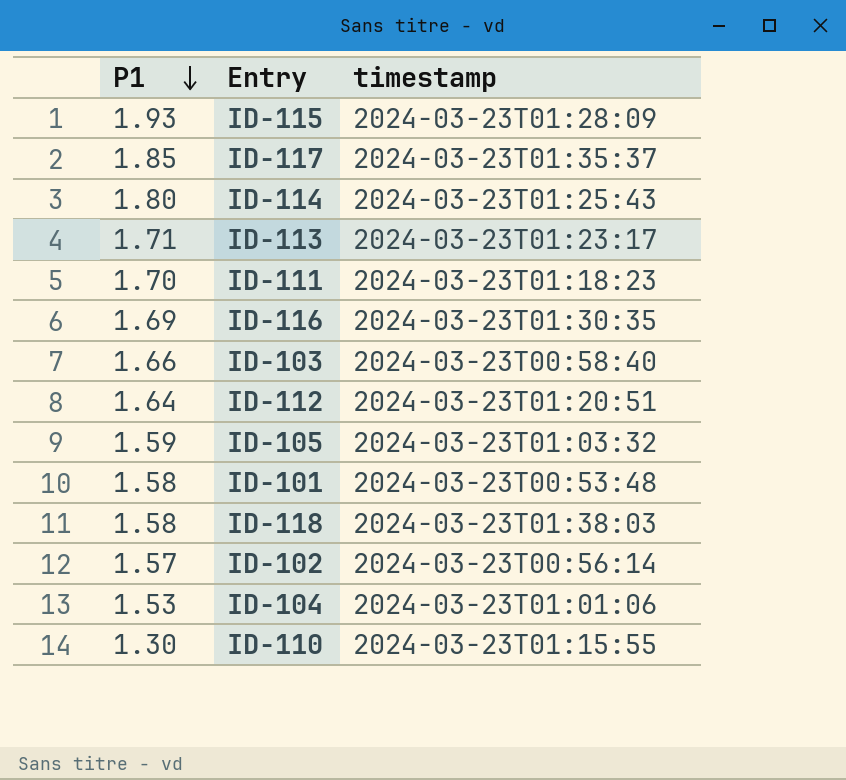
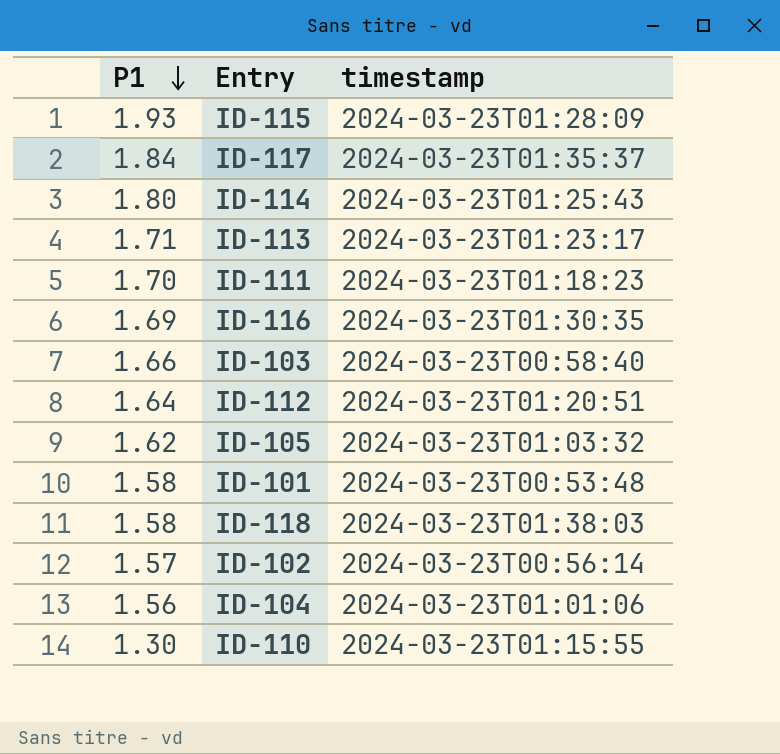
ID-117 | P1: 1.85 -> 1.84
ID-105 | P1: 1.59 -> 1.62
ID-104 | P1: 1.53 -> 1.56

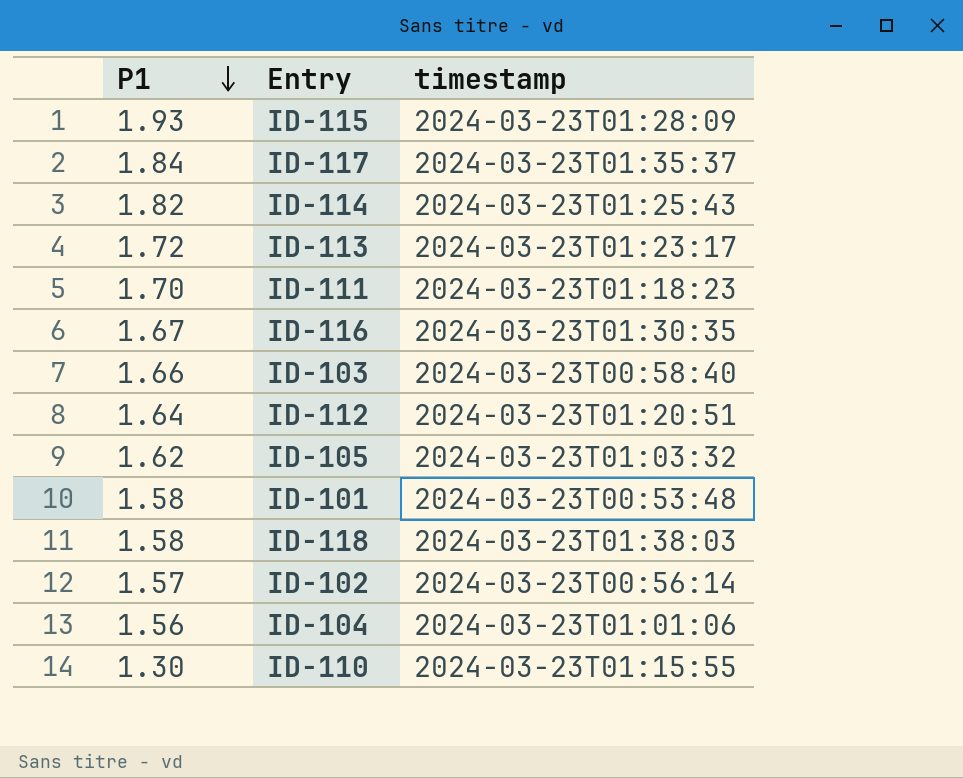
ID-114 | P1: 1.80 -> 1.82
ID-113 | P1: 1.71 -> 1.72
ID-116 | P1: 1.69 -> 1.67

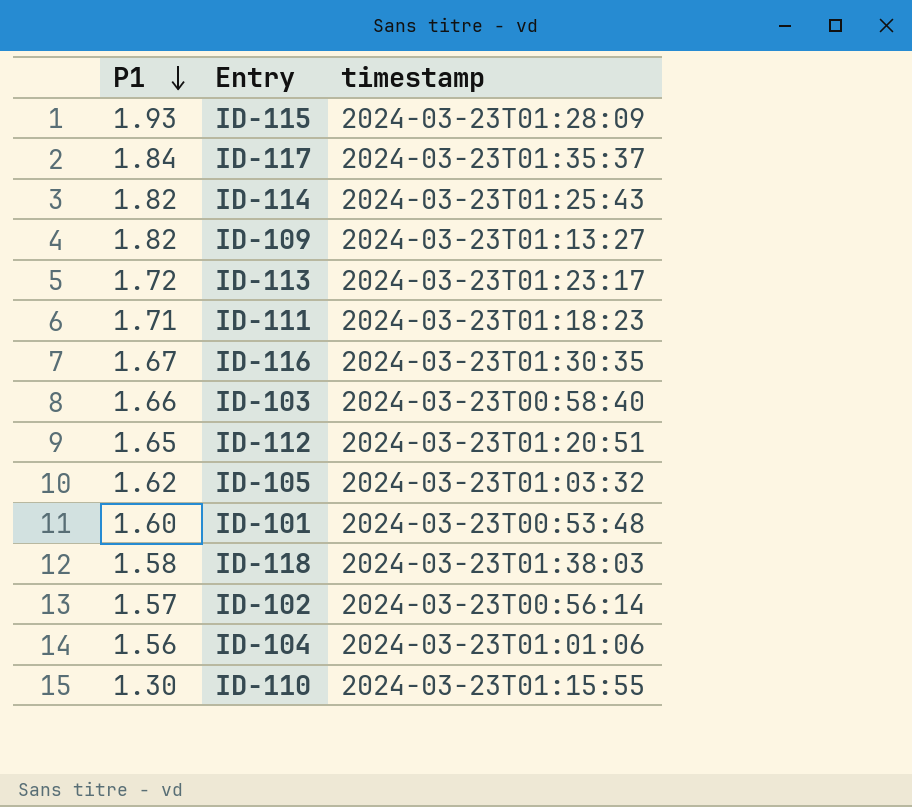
row ID-109: none -> 1.82 | 2024-03-23T01:13:27
ID-111 | P1: 1.70 -> 1.71
ID-112 | P1: 1.64 -> 1.65
ID-101 | P1: 1.58 -> 1.60

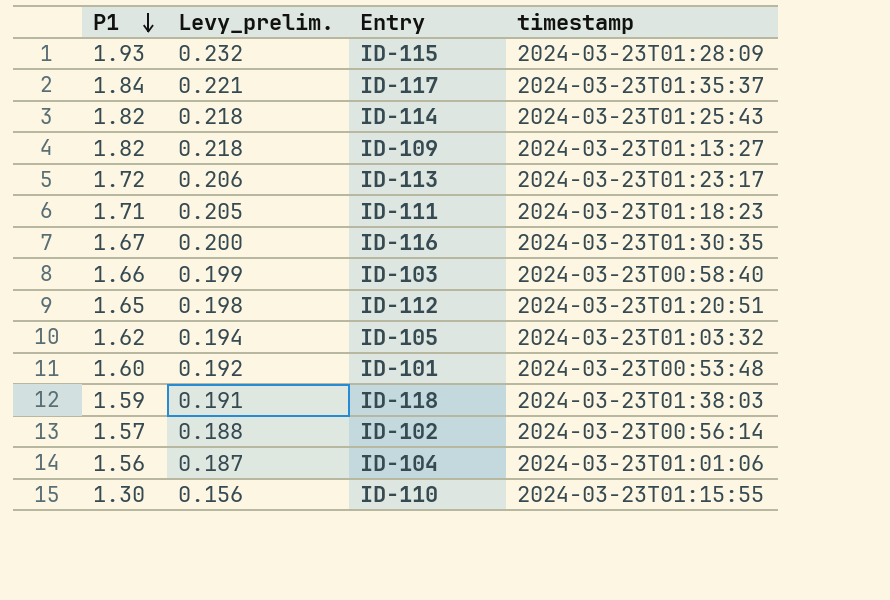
column Levy_prelim. | formula: none -> [P1] * 0.12
ID-118 | P1: 1.58 -> 1.59

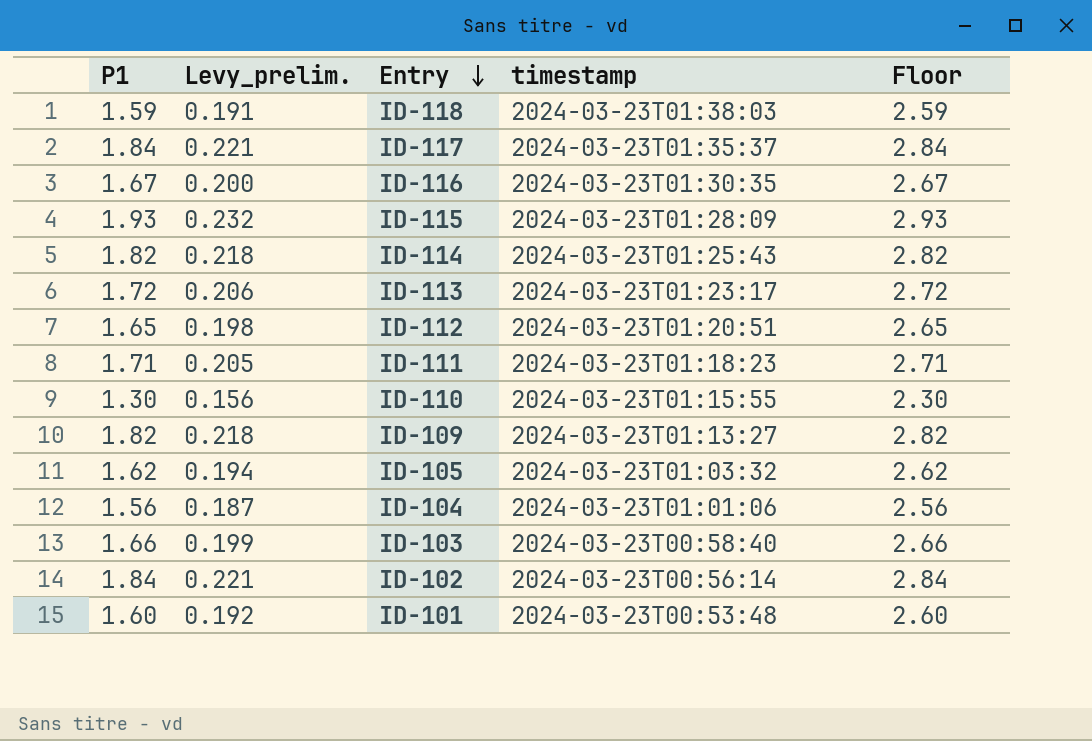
row order: P1 descending -> Entry descending
column Floor | formula: none -> [P1] + 1
ID-102 | P1: 1.57 -> 1.84
ID-102 | Levy_prelim.: 0.188 -> 0.221

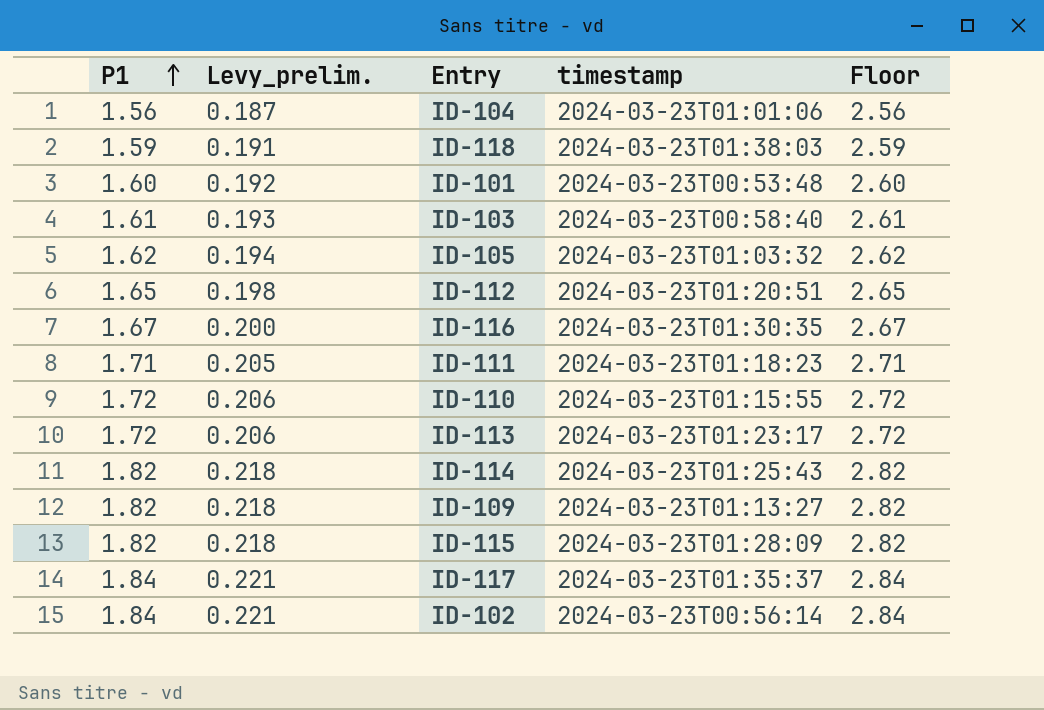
row order: Entry descending -> P1 ascending
ID-103 | P1: 1.66 -> 1.61
ID-103 | Levy_prelim.: 0.199 -> 0.193
ID-103 | Floor: 2.66 -> 2.61
ID-110 | P1: 1.30 -> 1.72
ID-110 | Levy_prelim.: 0.156 -> 0.206
ID-110 | Floor: 2.30 -> 2.72
ID-115 | P1: 1.93 -> 1.82
ID-115 | Levy_prelim.: 0.232 -> 0.218
ID-115 | Floor: 2.93 -> 2.82

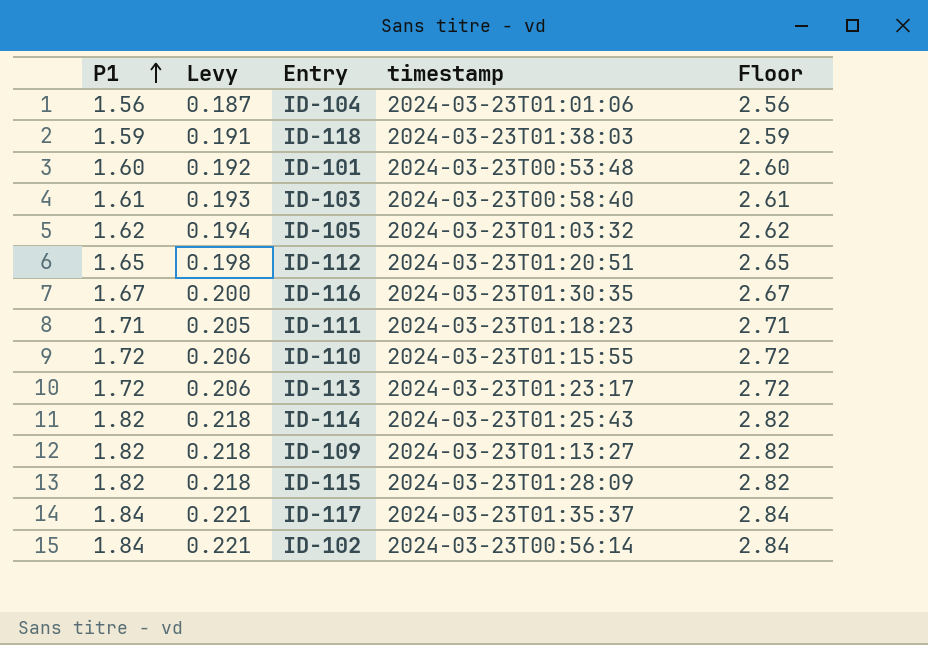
column name: Levy_prelim. -> Levy

